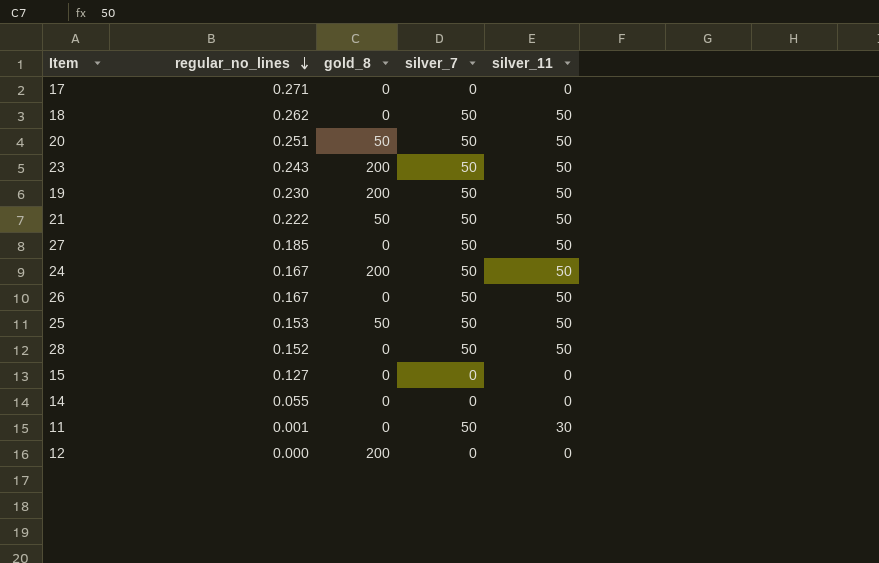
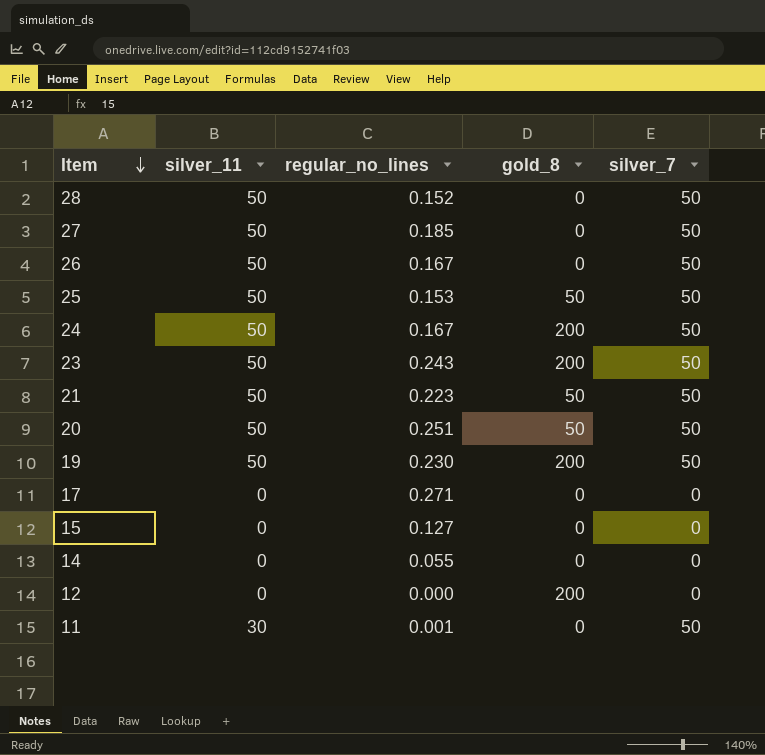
row order: regular_no_lines descending -> Item descending
column silver_11 | position: 5 -> 2
row 18: 0.262 | 0 | 50 | 50 -> none
21 | regular_no_lines: 0.222 -> 0.223

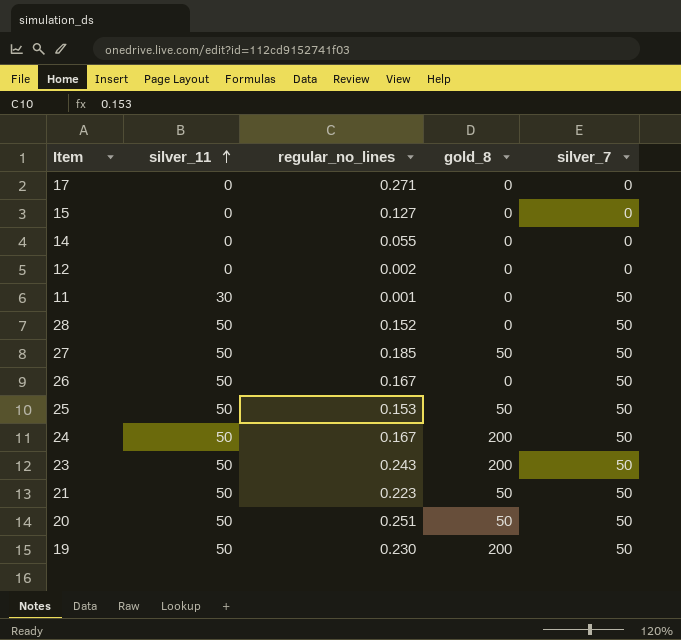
row order: Item descending -> silver_11 ascending
12 | regular_no_lines: 0.000 -> 0.002
12 | gold_8: 200 -> 0
27 | gold_8: 0 -> 50

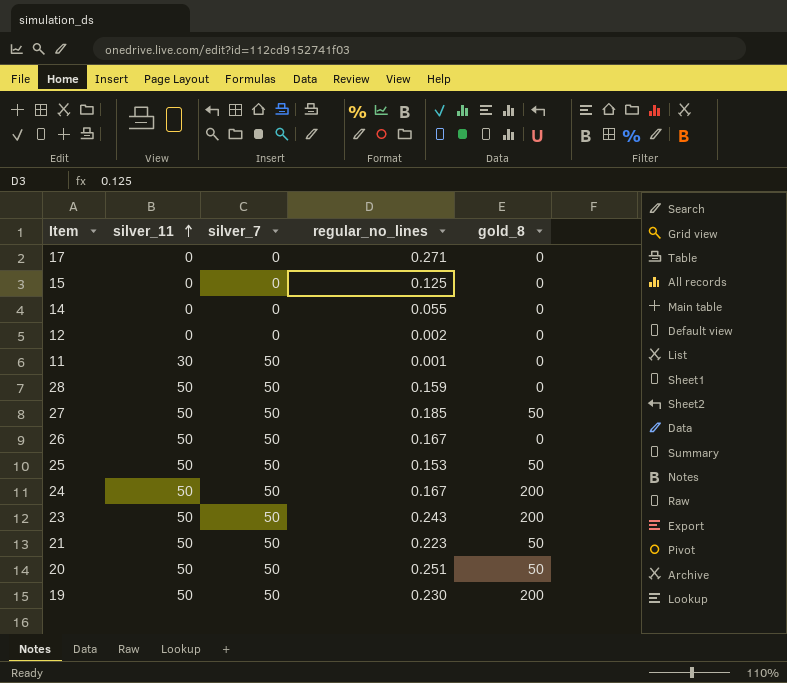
column silver_7 | position: 5 -> 3
15 | regular_no_lines: 0.127 -> 0.125
28 | regular_no_lines: 0.152 -> 0.159

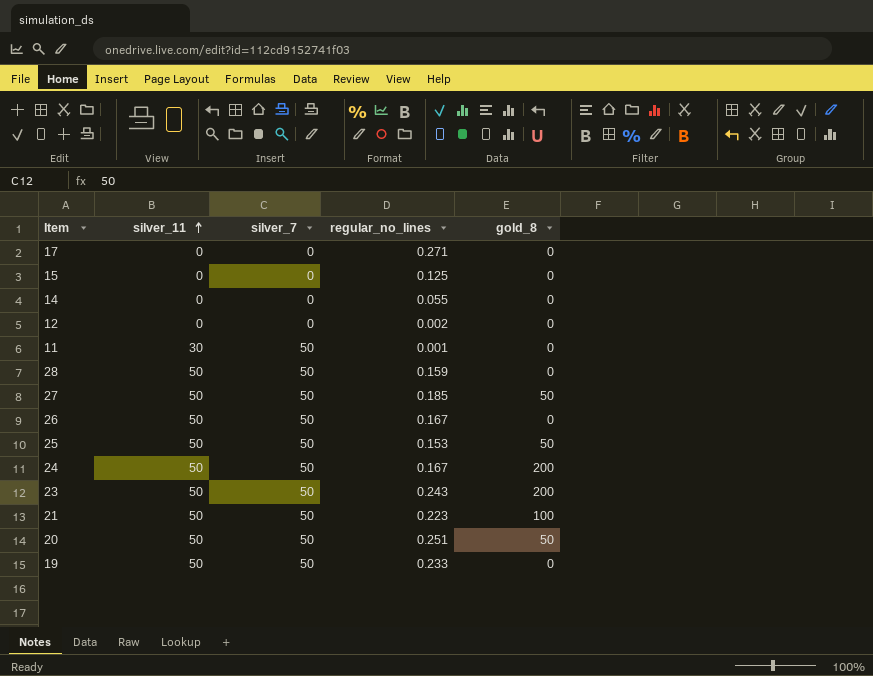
21 | gold_8: 50 -> 100
19 | regular_no_lines: 0.230 -> 0.233
19 | gold_8: 200 -> 0

